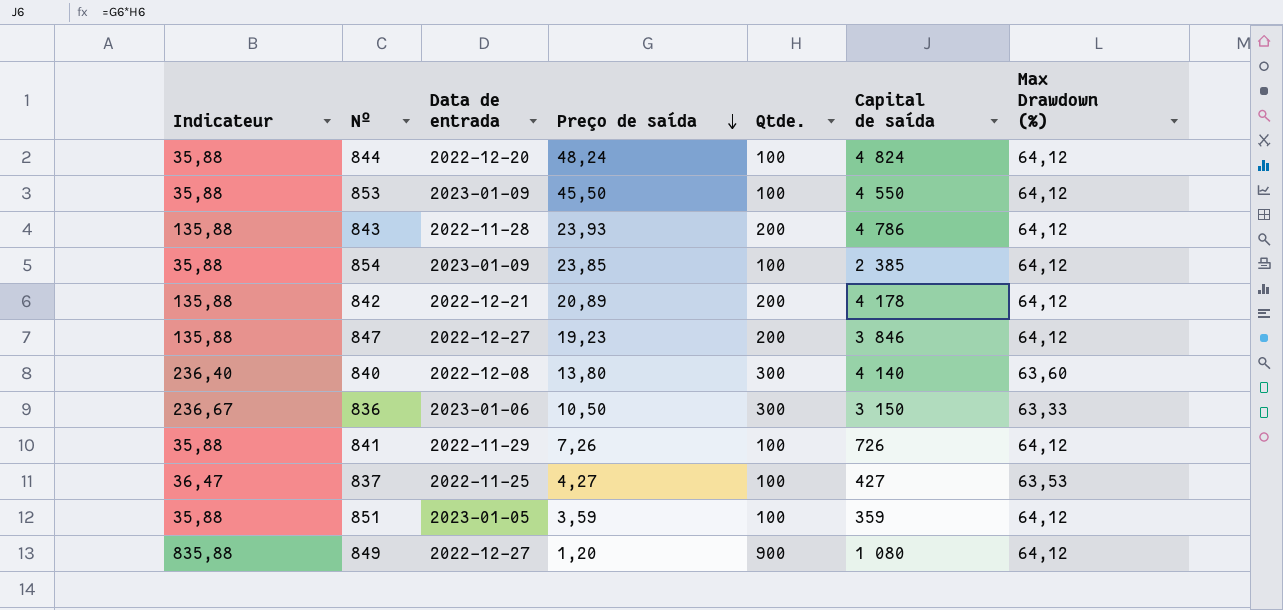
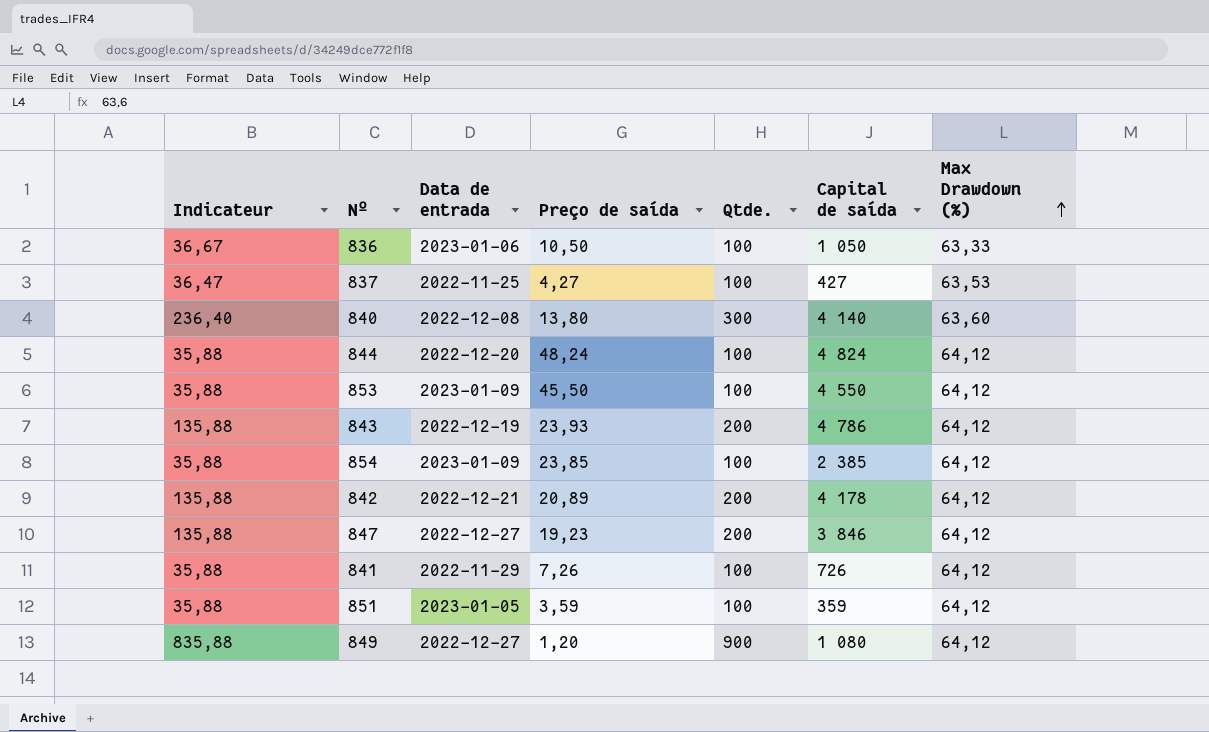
row order: Preço de saída descending -> Max Drawdown (%) ascending
836 | Indicateur: 236,67 -> 36,67
836 | Qtde.: 300 -> 100
836 | Capital de saída: 3 150 -> 1 050
843 | Data de entrada: 2022-11-28 -> 2022-12-19

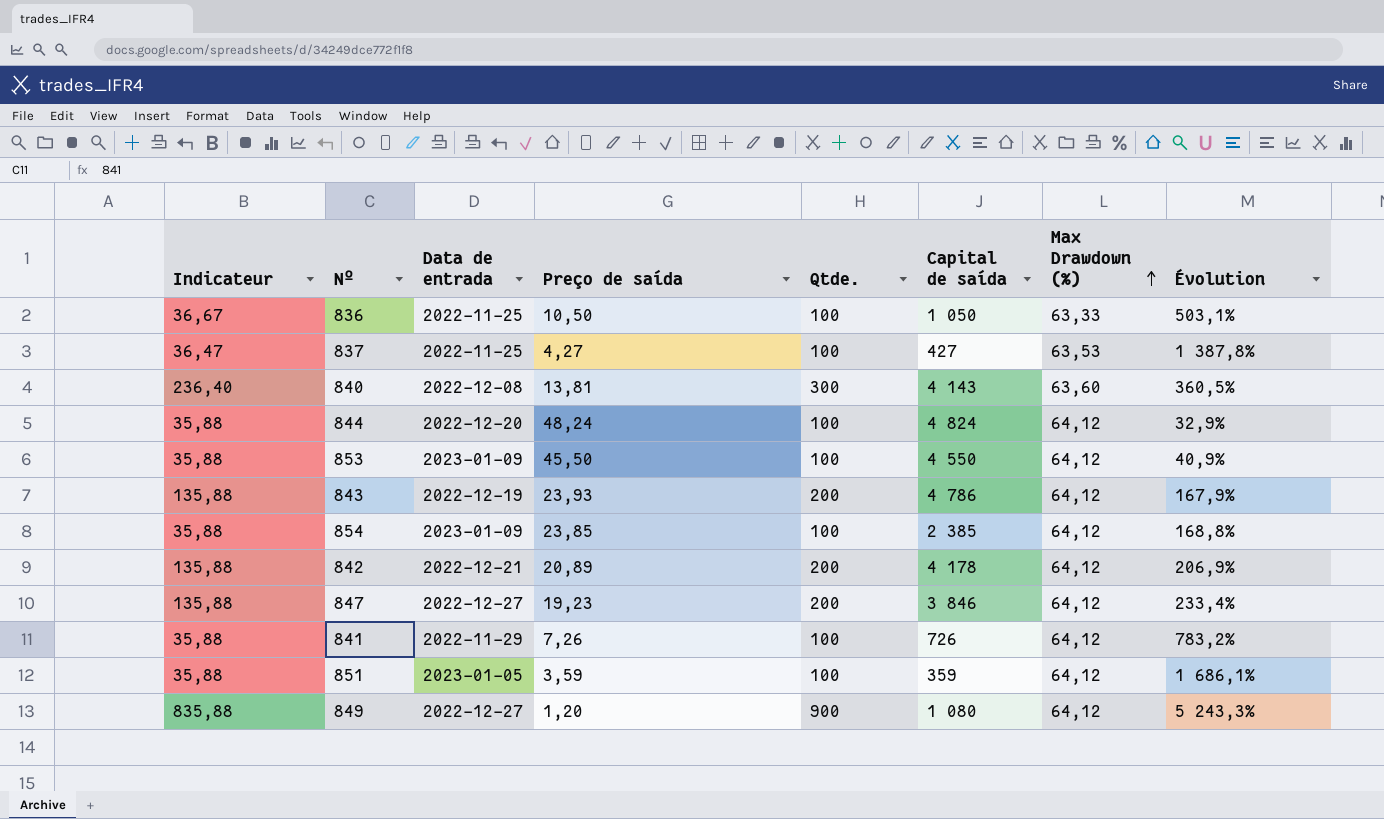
column Évolution | formula: none -> ([Max Drawdown (%)] - [Preço de saída]) / [Preço de saída]
836 | Data de entrada: 2023-01-06 -> 2022-11-25
840 | Preço de saída: 13,80 -> 13,81
840 | Capital de saída: 4 140 -> 4 143

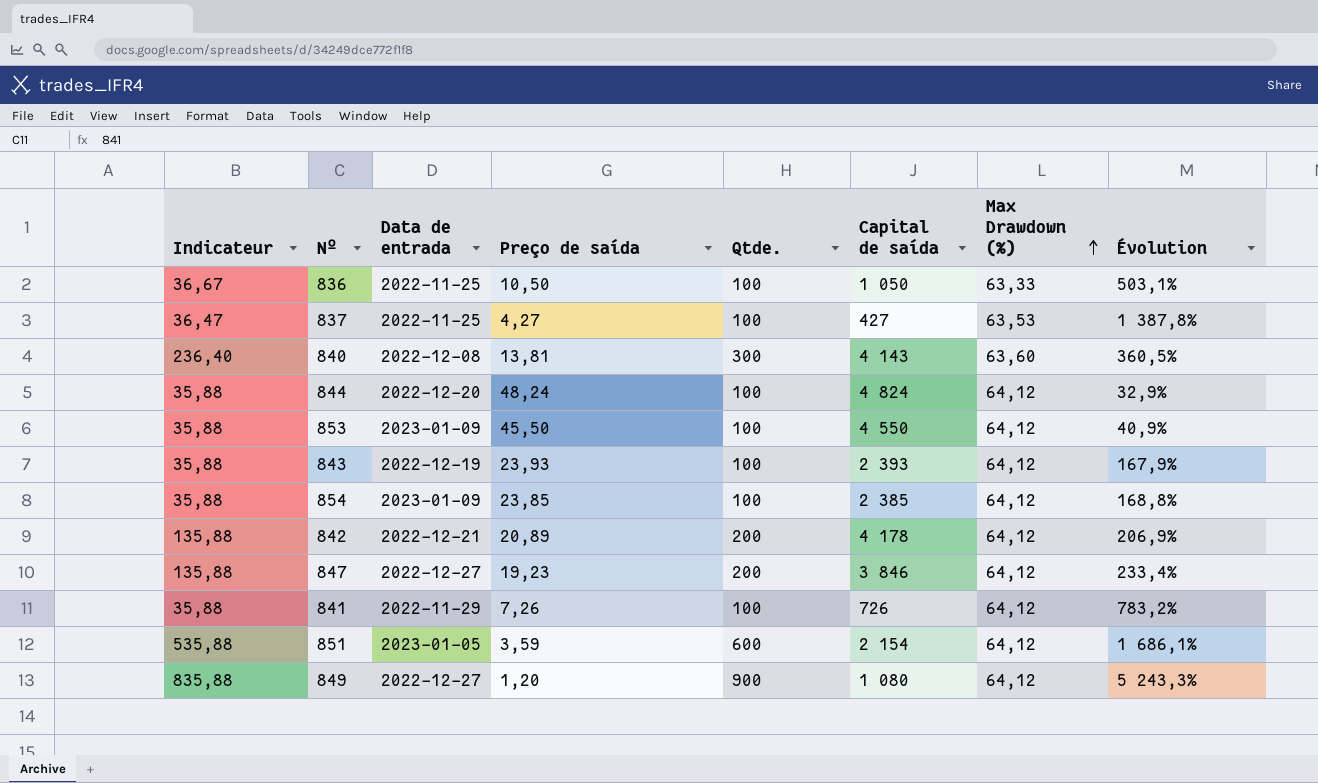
843 | Indicateur: 135,88 -> 35,88
843 | Qtde.: 200 -> 100
843 | Capital de saída: 4 786 -> 2 393
851 | Indicateur: 35,88 -> 535,88
851 | Qtde.: 100 -> 600
851 | Capital de saída: 359 -> 2 154

